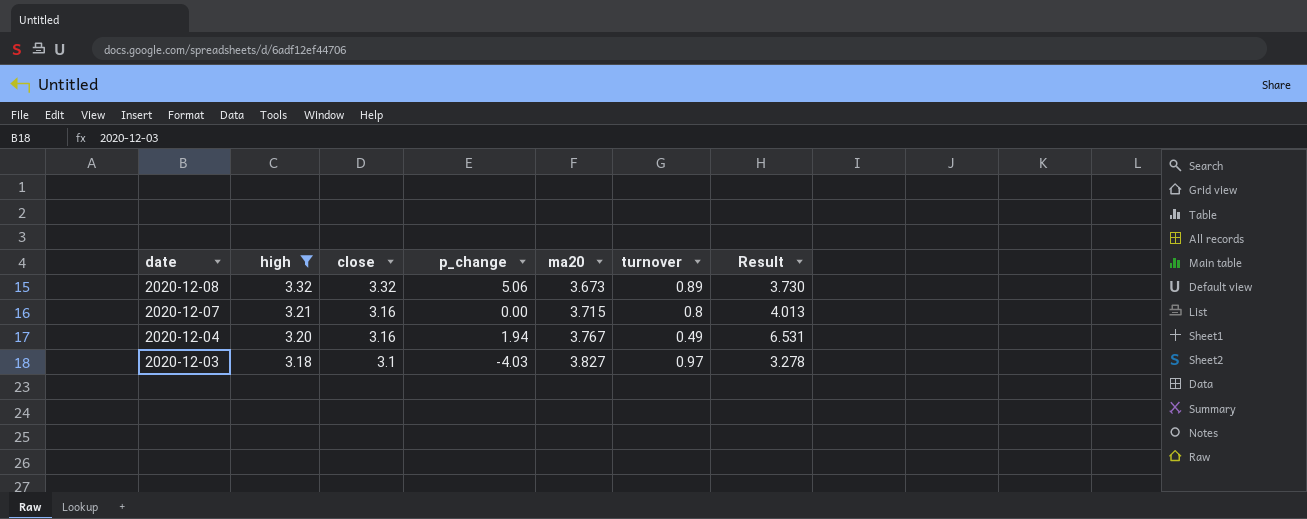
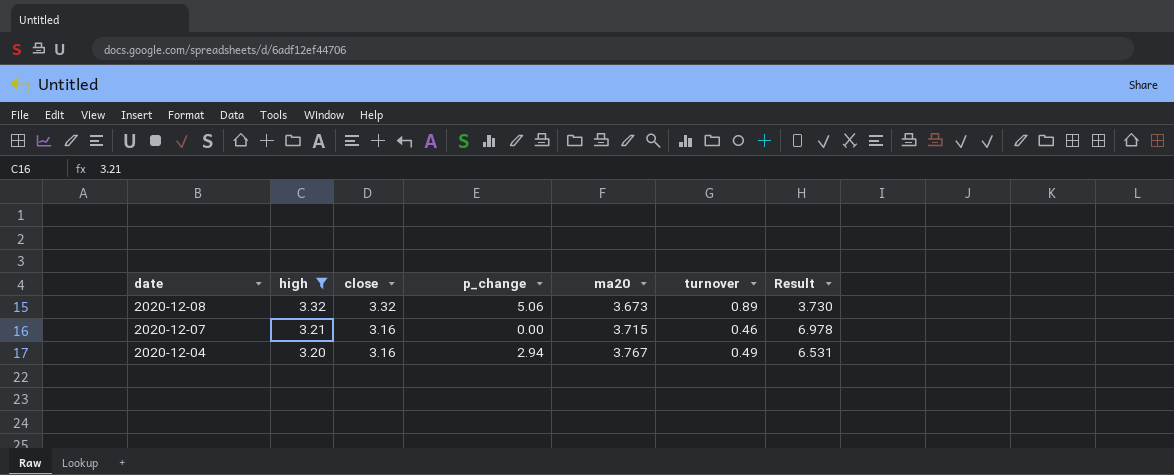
row 2020-12-03: 3.18 | 3.1 | -4.03 | 3.827 | 0.97 | 3.278 -> none
2020-12-07 | turnover: 0.8 -> 0.46
2020-12-07 | Result: 4.013 -> 6.978
2020-12-04 | p_change: 1.94 -> 2.94

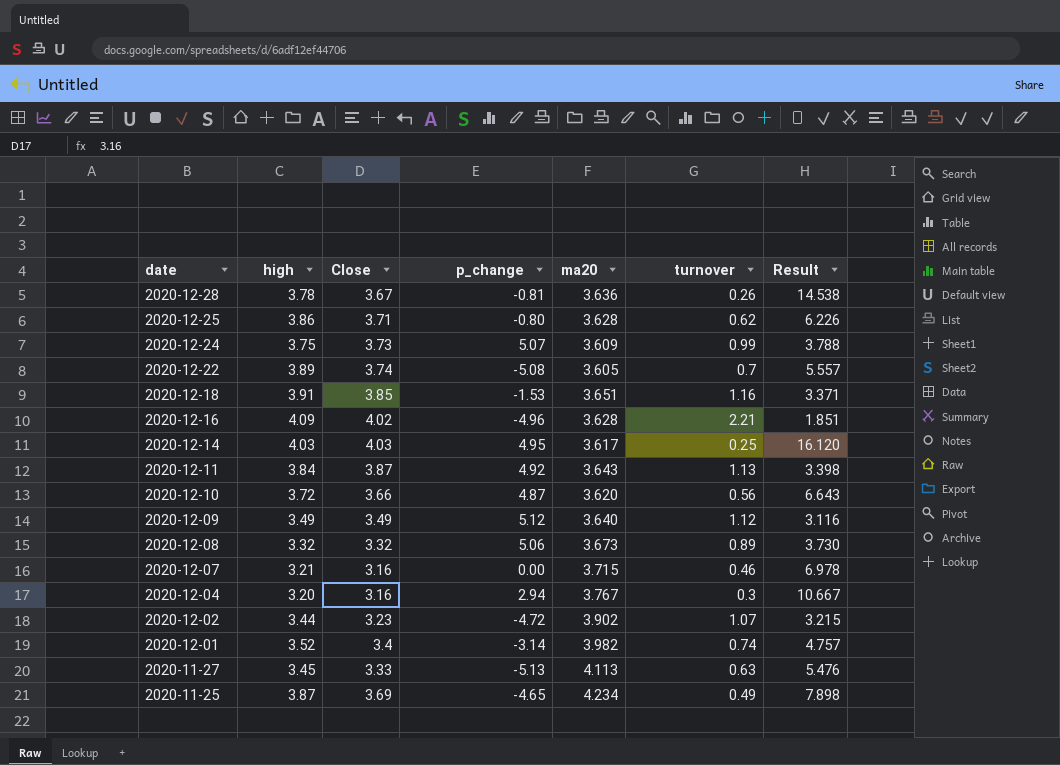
filter: high <= 3.32 -> none
column name: close -> Close
2020-12-04 | turnover: 0.49 -> 0.3
2020-12-04 | Result: 6.531 -> 10.667

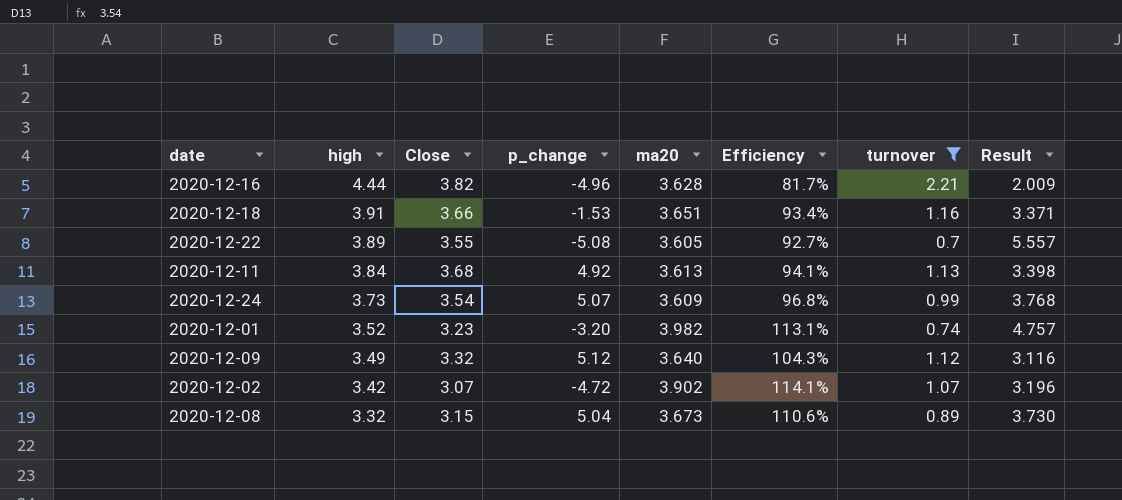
filter: none -> turnover >= 0.7
row order: date descending -> high descending
column Efficiency | formula: none -> [ma20] / [high]
2020-12-16 | high: 4.09 -> 4.44
2020-12-16 | Close: 4.02 -> 3.82
2020-12-16 | Result: 1.851 -> 2.009
2020-12-18 | Close: 3.85 -> 3.66
2020-12-22 | Close: 3.74 -> 3.55
2020-12-11 | Close: 3.87 -> 3.68
2020-12-11 | ma20: 3.643 -> 3.613
2020-12-24 | high: 3.75 -> 3.73
2020-12-24 | Close: 3.73 -> 3.54
2020-12-24 | Result: 3.788 -> 3.768
2020-12-01 | Close: 3.4 -> 3.23
2020-12-01 | p_change: -3.14 -> -3.20
2020-12-09 | Close: 3.49 -> 3.32
2020-12-02 | high: 3.44 -> 3.42
2020-12-02 | Close: 3.23 -> 3.07
2020-12-02 | Result: 3.215 -> 3.196
2020-12-08 | Close: 3.32 -> 3.15
2020-12-08 | p_change: 5.06 -> 5.04

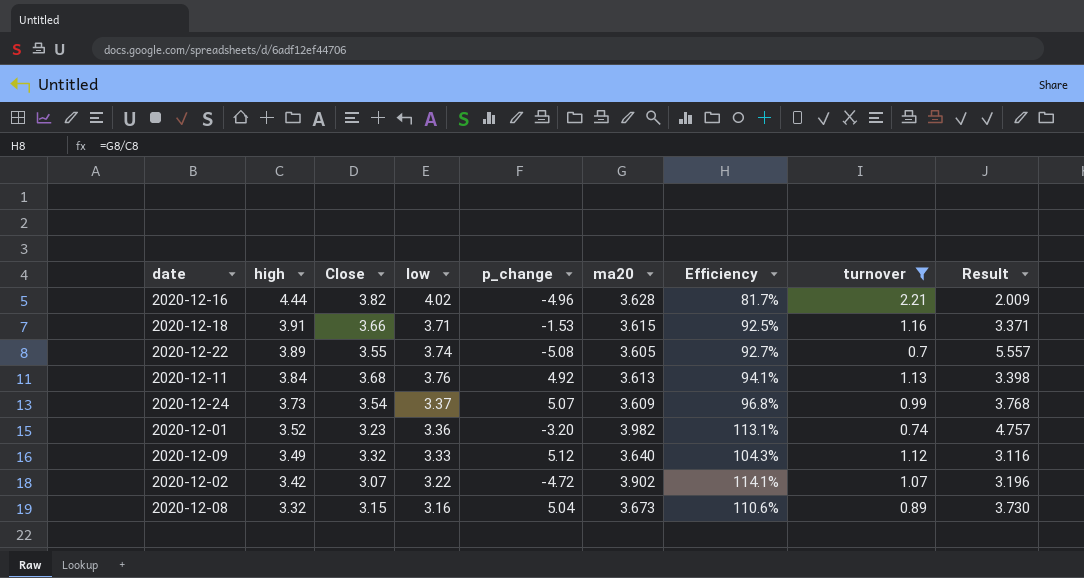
column low | position: none -> 4
2020-12-18 | ma20: 3.651 -> 3.615
2020-12-18 | Efficiency: 93.4% -> 92.5%

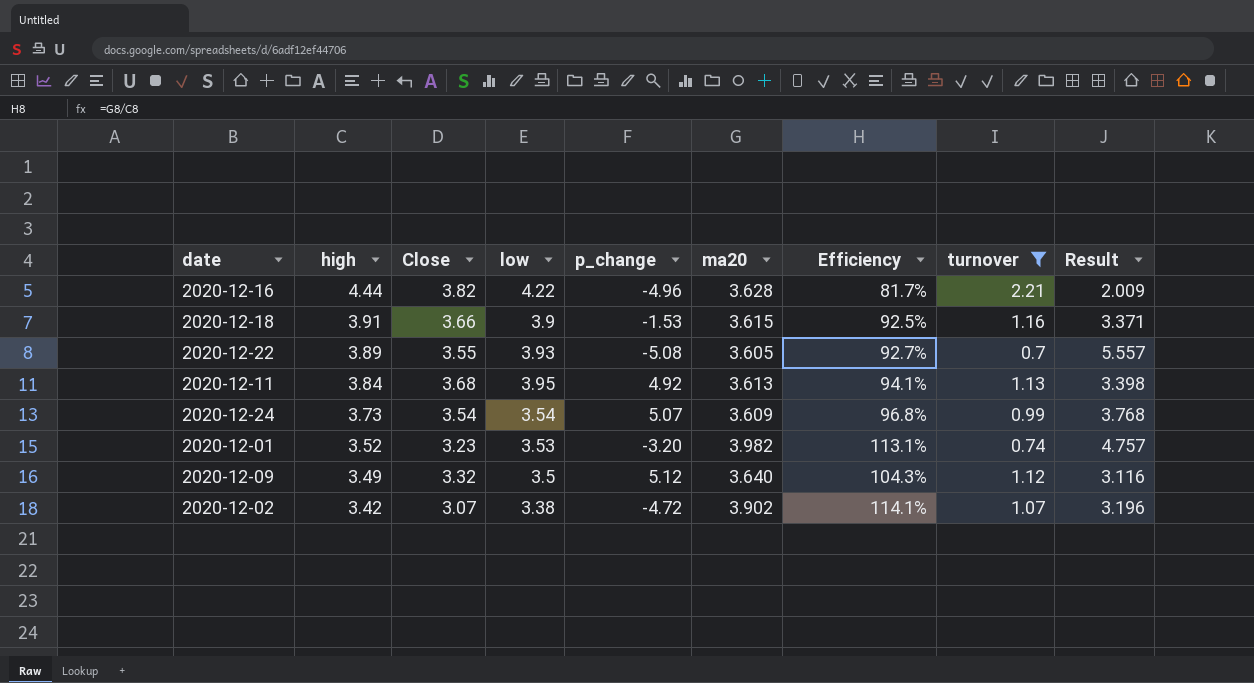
row 2020-12-08: 3.32 | 3.15 | 3.16 | 5.04 | 3.673 | 110.6% | 0.89 | 3.730 -> none
2020-12-16 | low: 4.02 -> 4.22
2020-12-18 | low: 3.71 -> 3.9
2020-12-22 | low: 3.74 -> 3.93
2020-12-11 | low: 3.76 -> 3.95
2020-12-24 | low: 3.37 -> 3.54
2020-12-01 | low: 3.36 -> 3.53
2020-12-09 | low: 3.33 -> 3.5
2020-12-02 | low: 3.22 -> 3.38

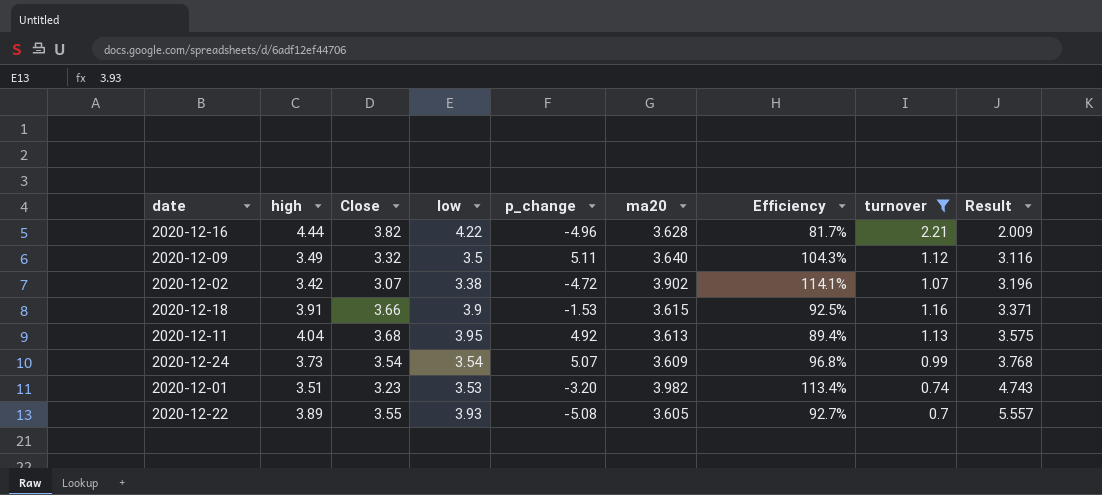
row order: high descending -> Result ascending
2020-12-09 | p_change: 5.12 -> 5.11
2020-12-11 | high: 3.84 -> 4.04
2020-12-11 | Efficiency: 94.1% -> 89.4%
2020-12-11 | Result: 3.398 -> 3.575
2020-12-01 | high: 3.52 -> 3.51
2020-12-01 | Efficiency: 113.1% -> 113.4%
2020-12-01 | Result: 4.757 -> 4.743

